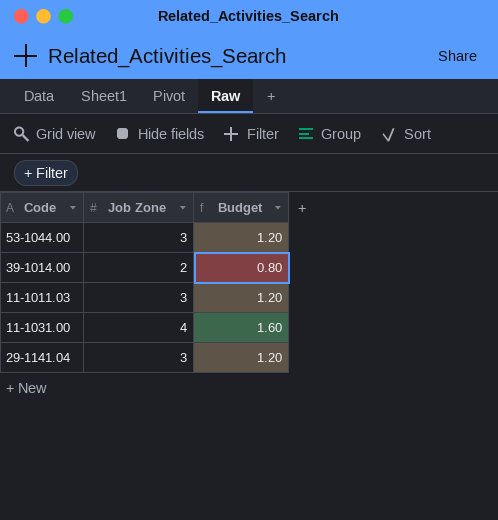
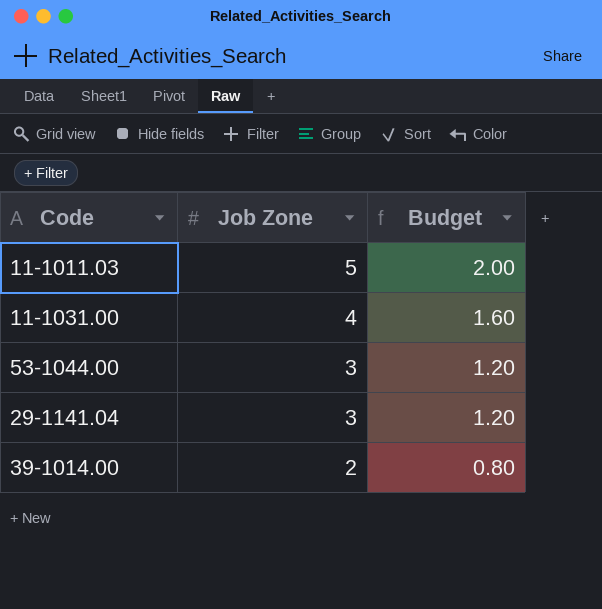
row order: none -> Job Zone descending
11-1011.03 | Job Zone: 3 -> 5
11-1011.03 | Budget: 1.20 -> 2.00

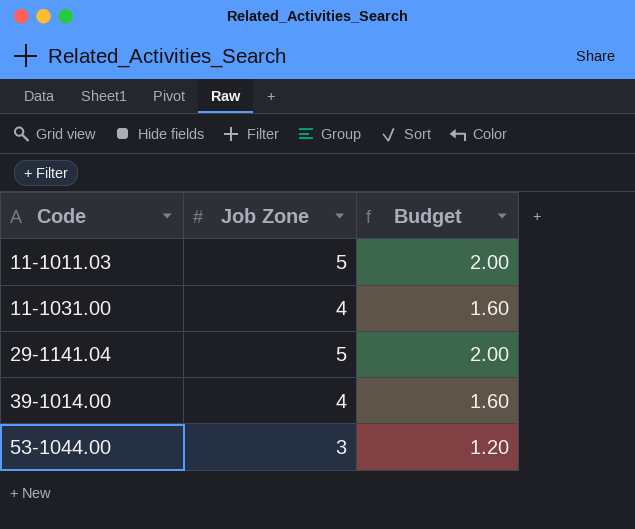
row order: Job Zone descending -> Code ascending
29-1141.04 | Job Zone: 3 -> 5
29-1141.04 | Budget: 1.20 -> 2.00
39-1014.00 | Job Zone: 2 -> 4
39-1014.00 | Budget: 0.80 -> 1.60

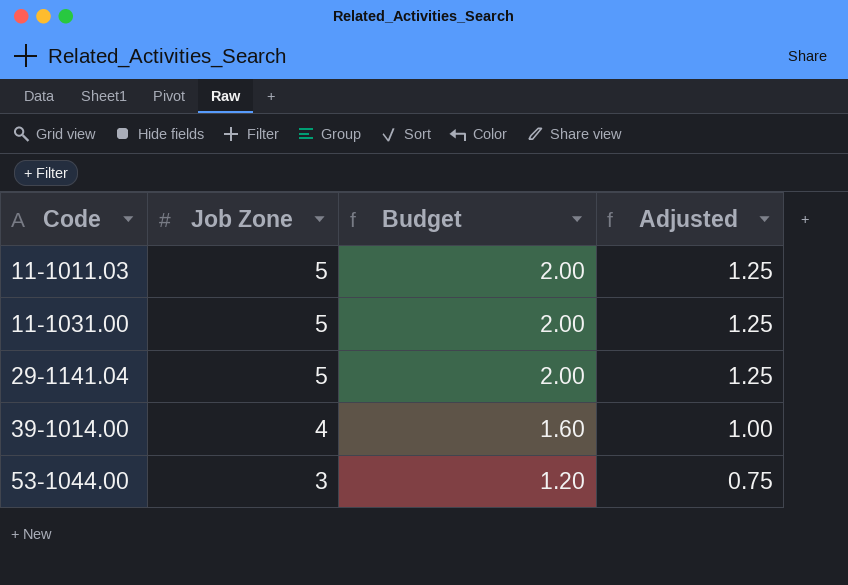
column Adjusted | formula: none -> [Job Zone] * 0.25
11-1031.00 | Job Zone: 4 -> 5
11-1031.00 | Budget: 1.60 -> 2.00

